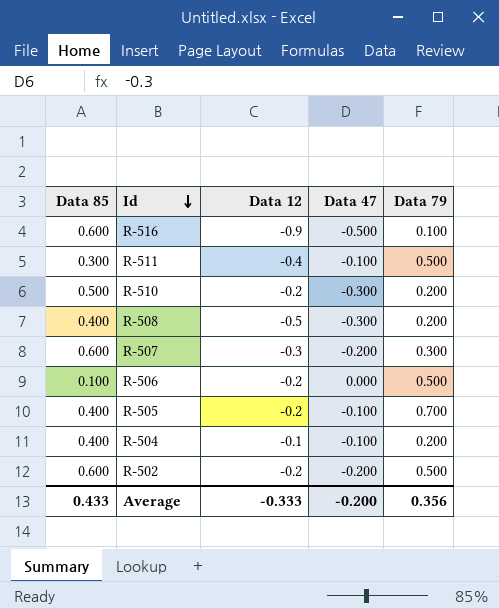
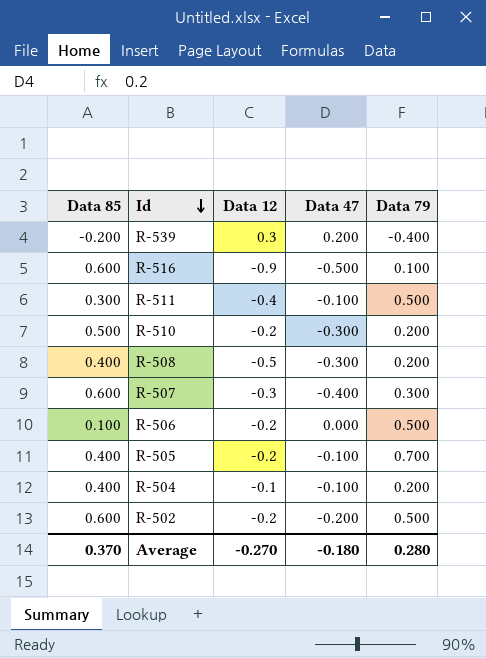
row R-539: none -> -0.200 | 0.3 | 0.200 | -0.400
R-507 | Data 47: -0.200 -> -0.400
Average | Data 85: 0.433 -> 0.370
Average | Data 12: -0.333 -> -0.270
Average | Data 47: -0.200 -> -0.180
Average | Data 79: 0.356 -> 0.280

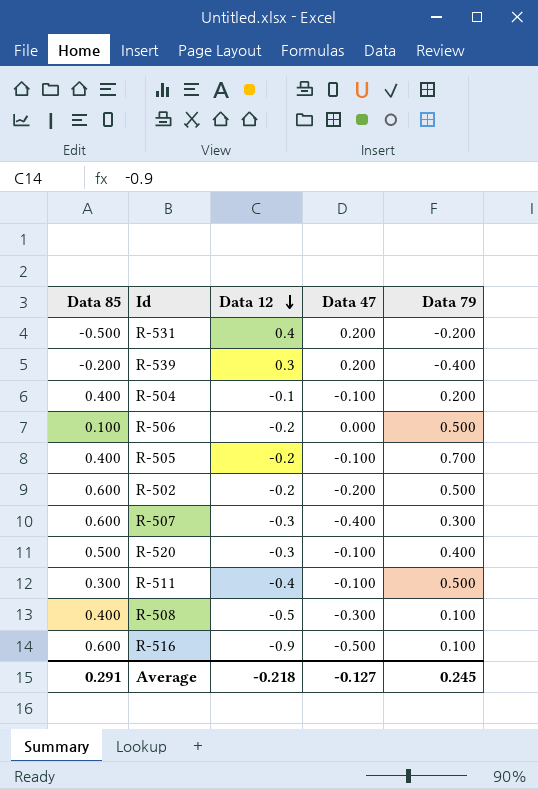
row order: Id descending -> Data 12 descending
row R-510: 0.500 | -0.2 | -0.300 | 0.200 -> none
row R-531: none -> -0.500 | 0.4 | 0.200 | -0.200
row R-520: none -> 0.500 | -0.3 | -0.100 | 0.400
R-508 | Data 79: 0.200 -> 0.100
Average | Data 85: 0.370 -> 0.291
Average | Data 12: -0.270 -> -0.218
Average | Data 47: -0.180 -> -0.127
Average | Data 79: 0.280 -> 0.245

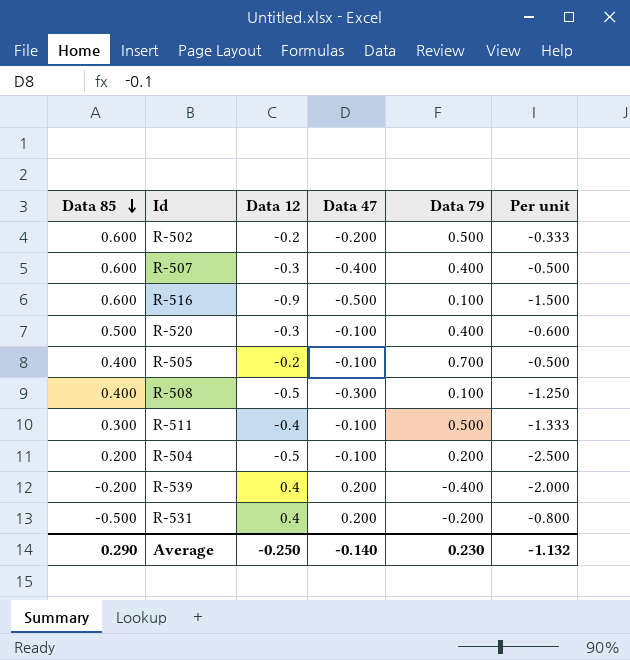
row order: Data 12 descending -> Data 85 descending
column Per unit | formula: none -> [Data 12] / [Data 85]
row R-506: 0.100 | -0.2 | 0.000 | 0.500 -> none
R-507 | Data 79: 0.300 -> 0.400
R-504 | Data 85: 0.400 -> 0.200
R-504 | Data 12: -0.1 -> -0.5
R-539 | Data 12: 0.3 -> 0.4
Average | Data 85: 0.291 -> 0.290
Average | Data 12: -0.218 -> -0.250
Average | Data 47: -0.127 -> -0.140
Average | Data 79: 0.245 -> 0.230

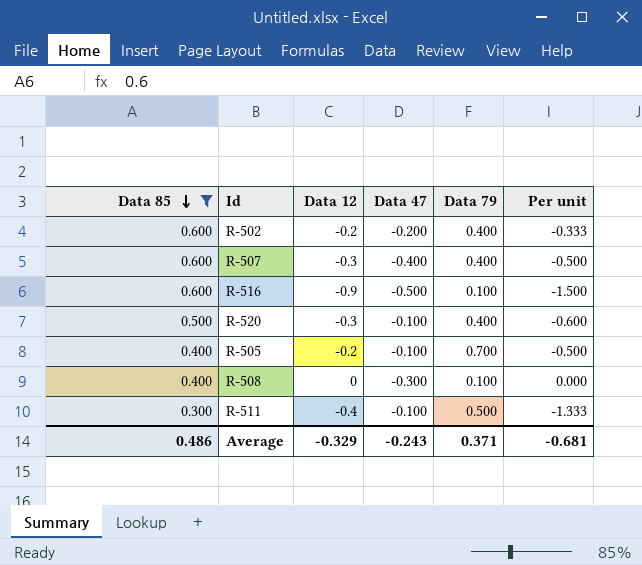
filter: none -> Data 85 >= 0.300
R-502 | Data 79: 0.500 -> 0.400
R-508 | Data 12: -0.5 -> 0
R-508 | Per unit: -1.250 -> 0.000
Average | Data 85: 0.290 -> 0.486
Average | Data 12: -0.250 -> -0.329
Average | Data 47: -0.140 -> -0.243
Average | Data 79: 0.230 -> 0.371
Average | Per unit: -1.132 -> -0.681

